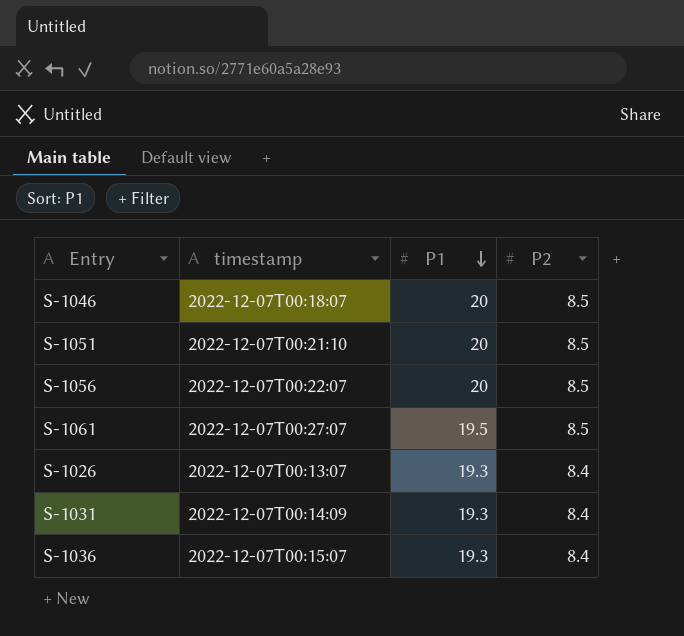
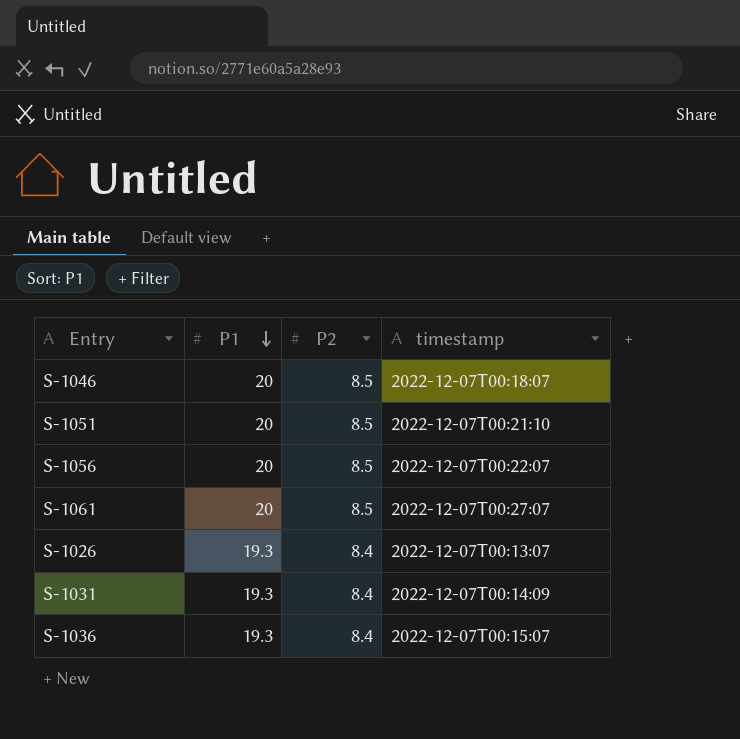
column timestamp | position: 2 -> 4
S-1061 | P1: 19.5 -> 20

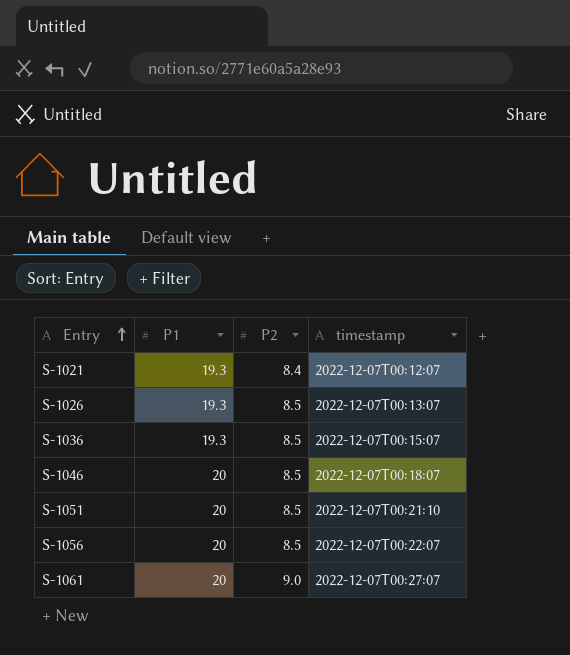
row order: P1 descending -> Entry ascending
row S-1031: 19.3 | 8.4 | 2022-12-07T00:14:09 -> none
row S-1021: none -> 19.3 | 8.4 | 2022-12-07T00:12:07
S-1026 | P2: 8.4 -> 8.5
S-1036 | P2: 8.4 -> 8.5
S-1061 | P2: 8.5 -> 9.0

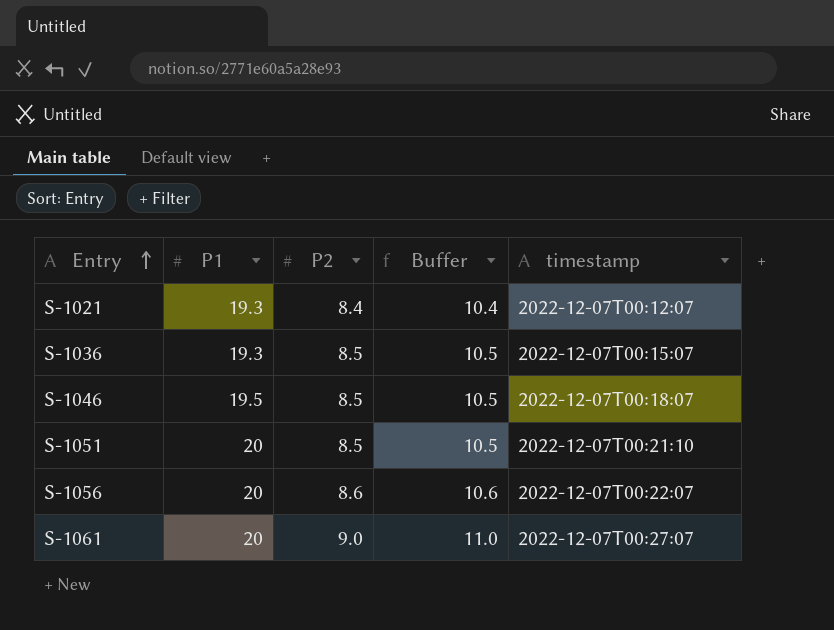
column Buffer | formula: none -> [P2] + 2
row S-1026: 19.3 | 8.5 | 2022-12-07T00:13:07 -> none
S-1046 | P1: 20 -> 19.5
S-1056 | P2: 8.5 -> 8.6

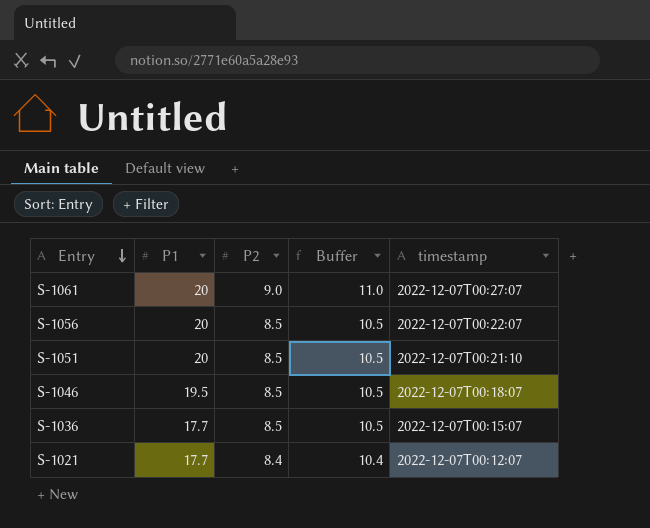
row order: Entry ascending -> Entry descending
S-1056 | P2: 8.6 -> 8.5
S-1056 | Buffer: 10.6 -> 10.5
S-1036 | P1: 19.3 -> 17.7
S-1021 | P1: 19.3 -> 17.7

